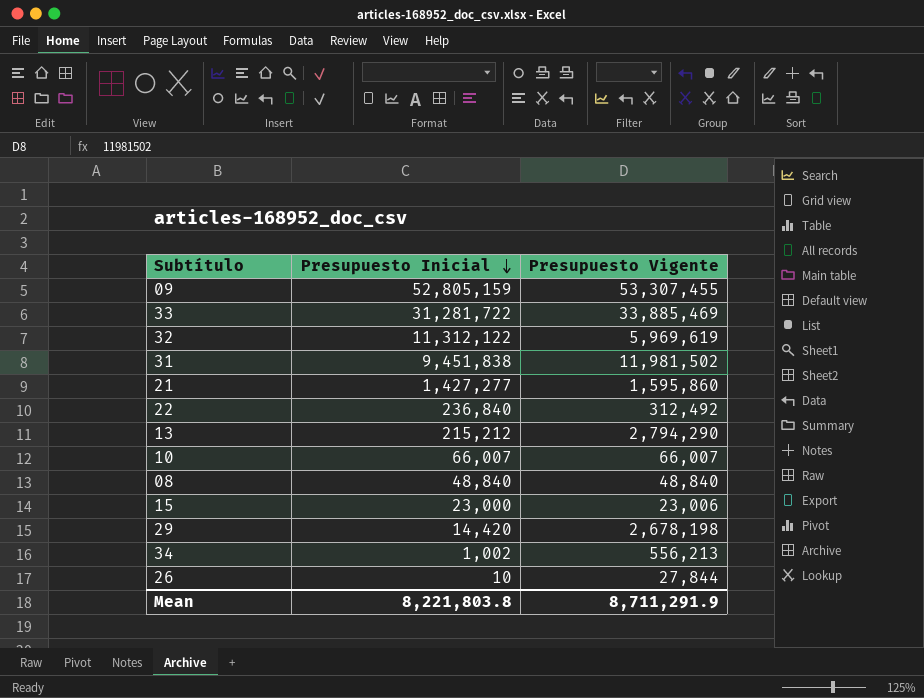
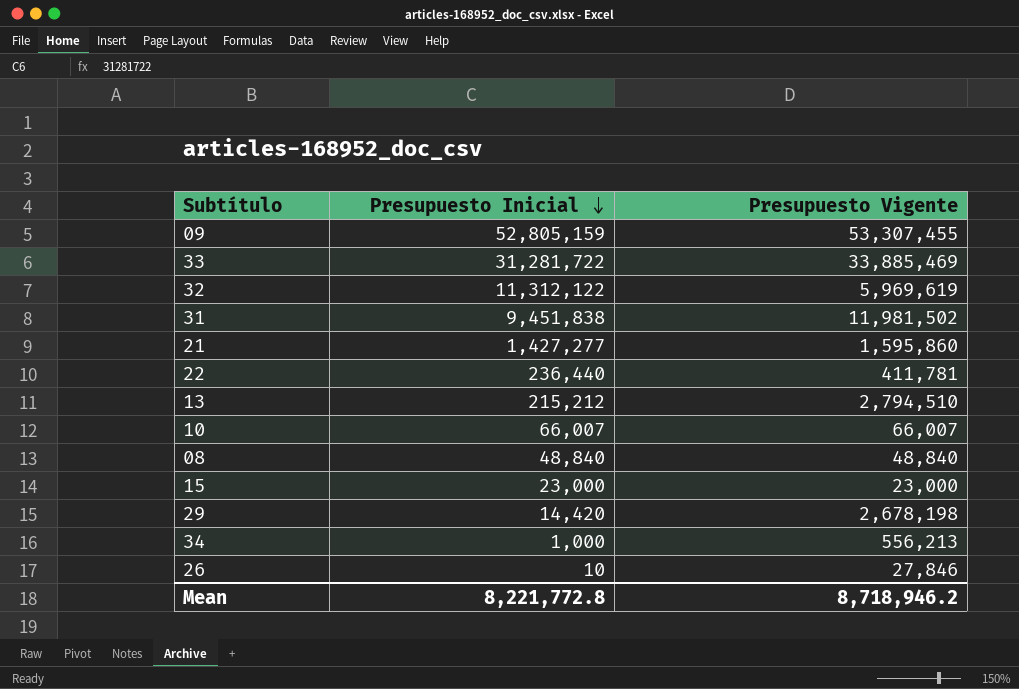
22 | Presupuesto Inicial: 236,840 -> 236,440
22 | Presupuesto Vigente: 312,492 -> 411,781
13 | Presupuesto Vigente: 2,794,290 -> 2,794,510
15 | Presupuesto Vigente: 23,006 -> 23,000
34 | Presupuesto Inicial: 1,002 -> 1,000
26 | Presupuesto Vigente: 27,844 -> 27,846
Mean | Presupuesto Inicial: 8,221,803.8 -> 8,221,772.8
Mean | Presupuesto Vigente: 8,711,291.9 -> 8,718,946.2

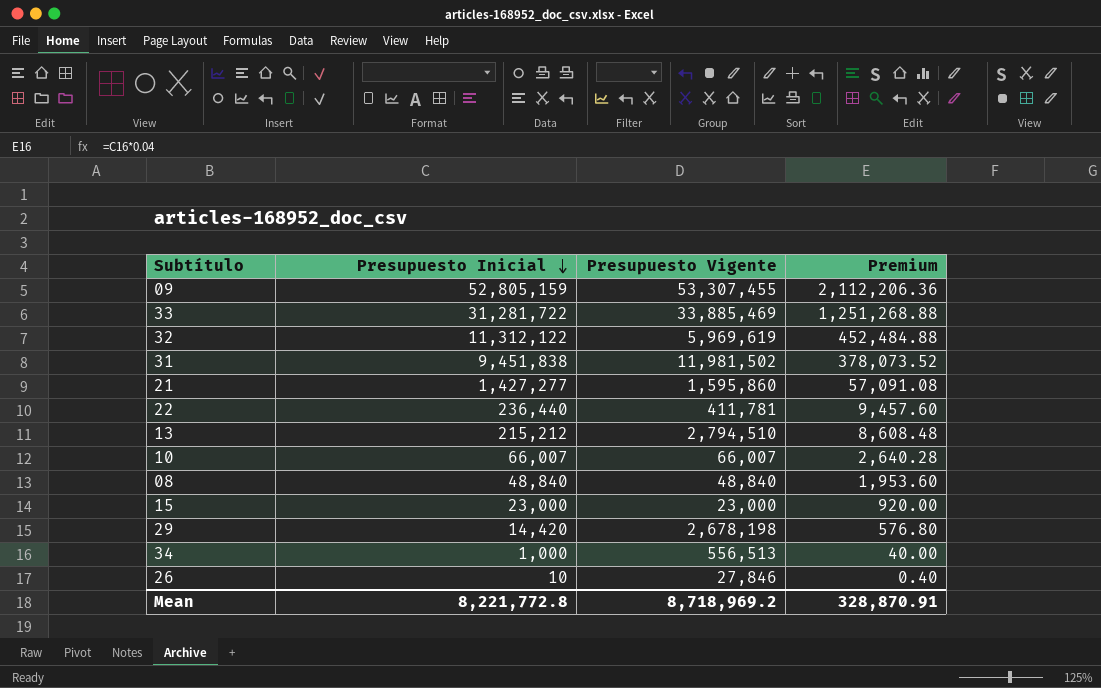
column Premium | formula: none -> [Presupuesto Inicial] * 0.04
34 | Presupuesto Vigente: 556,213 -> 556,513
Mean | Presupuesto Vigente: 8,718,946.2 -> 8,718,969.2

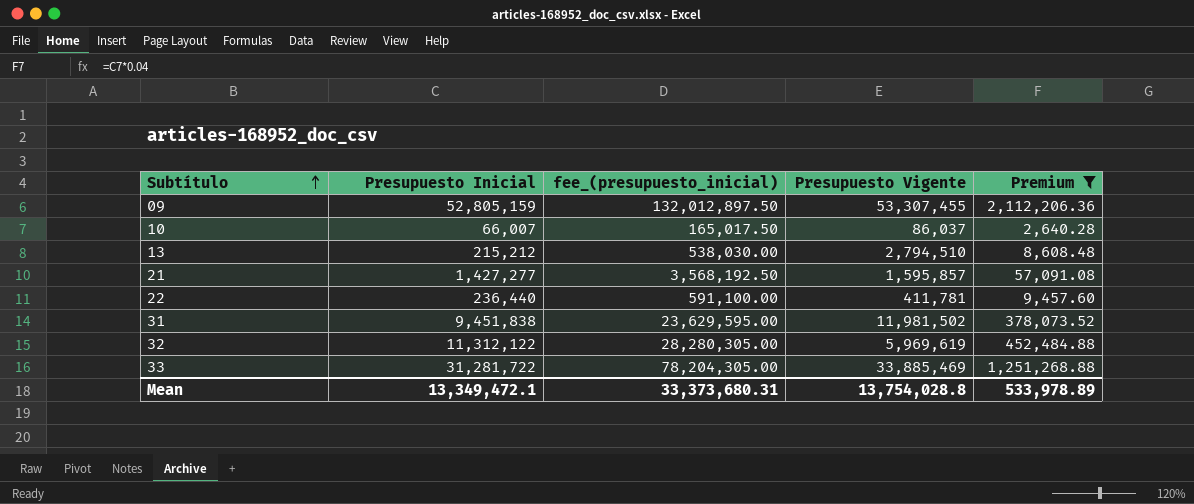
filter: none -> Premium >= 2,640.28
row order: Presupuesto Inicial descending -> Subtítulo ascending
column fee_(presupuesto_inicial) | formula: none -> [Presupuesto Inicial] * 2.5
10 | Presupuesto Vigente: 66,007 -> 86,037
21 | Presupuesto Vigente: 1,595,860 -> 1,595,857
Mean | Presupuesto Inicial: 8,221,772.8 -> 13,349,472.1
Mean | Presupuesto Vigente: 8,718,969.2 -> 13,754,028.8
Mean | Premium: 328,870.91 -> 533,978.89

